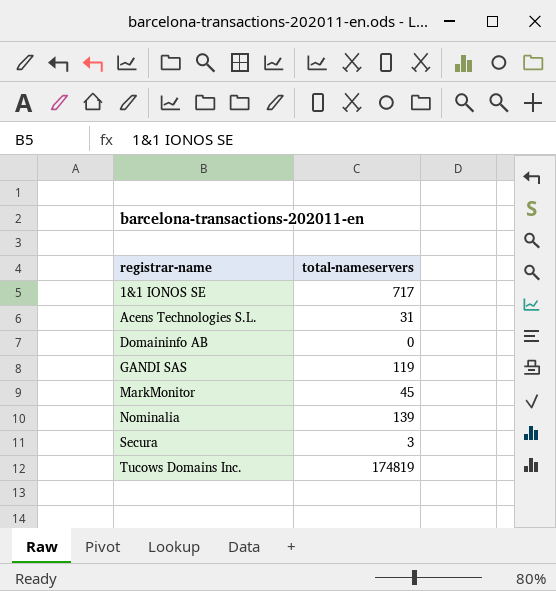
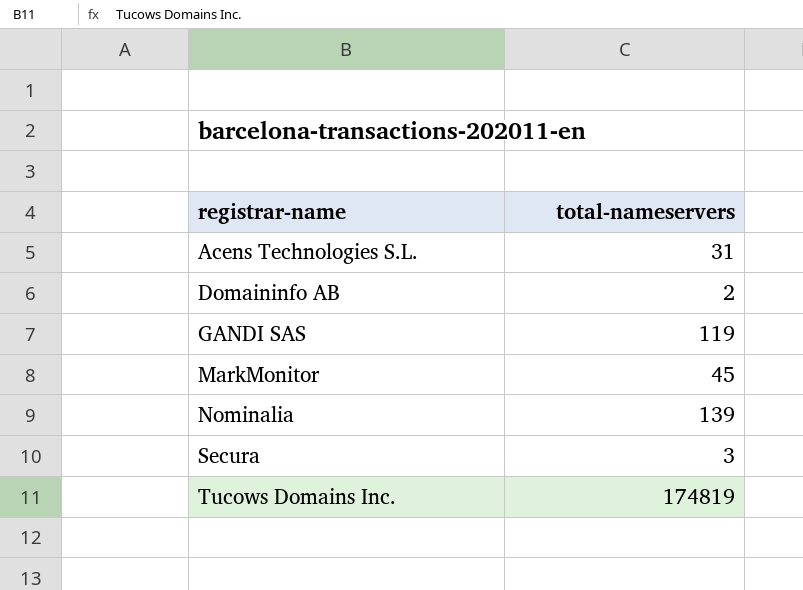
row 1&1 IONOS SE: 717 -> none
Domaininfo AB | total-nameservers: 0 -> 2

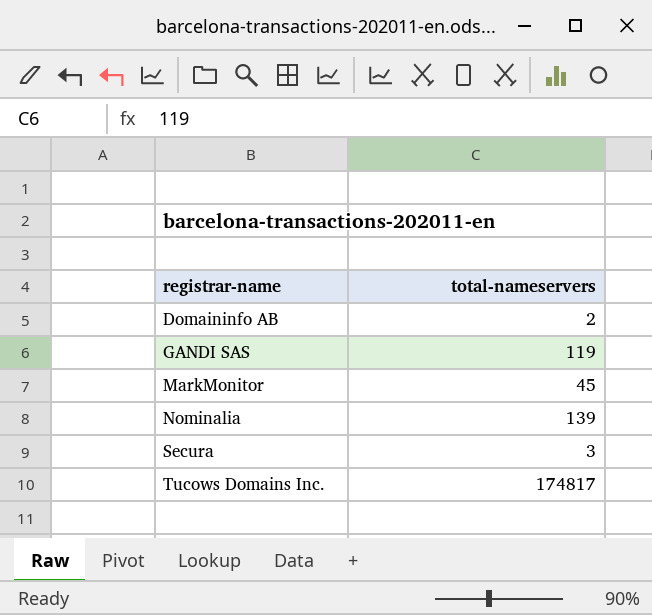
row Acens Technologies S.L.: 31 -> none
Tucows Domains Inc. | total-nameservers: 174819 -> 174817

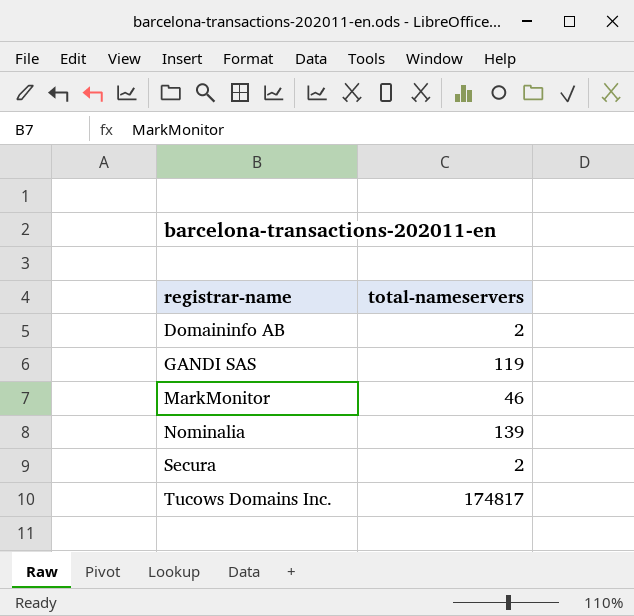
MarkMonitor | total-nameservers: 45 -> 46
Secura | total-nameservers: 3 -> 2

